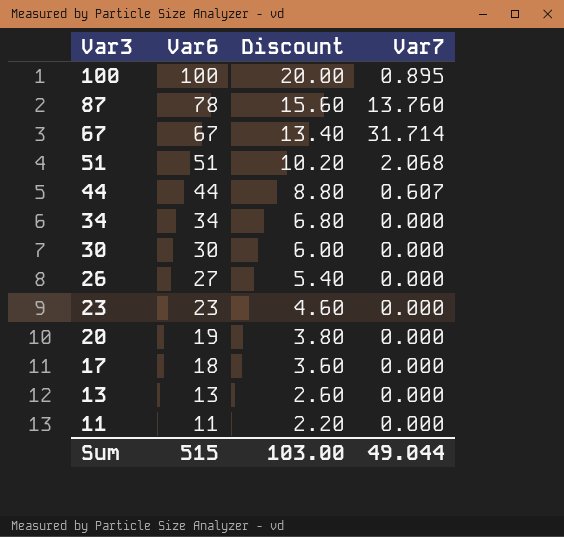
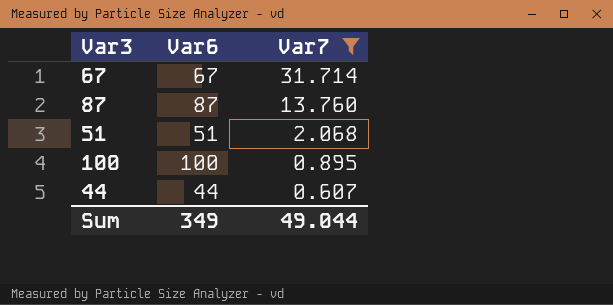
filter: none -> Var7 != 0.000
row order: Var3 descending -> Var7 descending
column Discount | formula: [Var6] * 0.2 -> none
87 | Var6: 78 -> 87
Sum | Var6: 515 -> 349

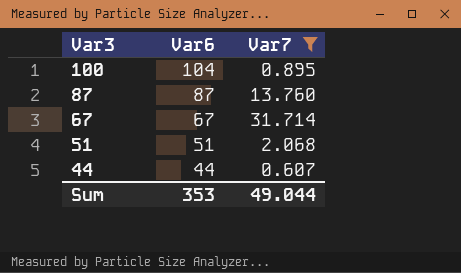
row order: Var7 descending -> Var3 descending
100 | Var6: 100 -> 104
Sum | Var6: 349 -> 353

